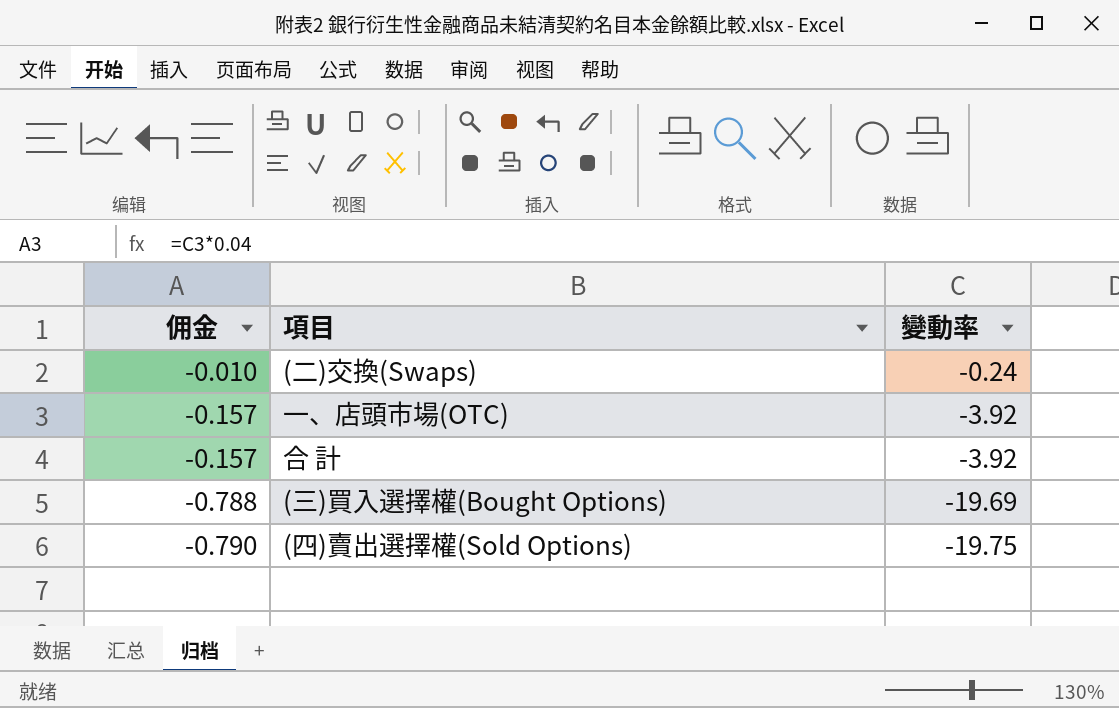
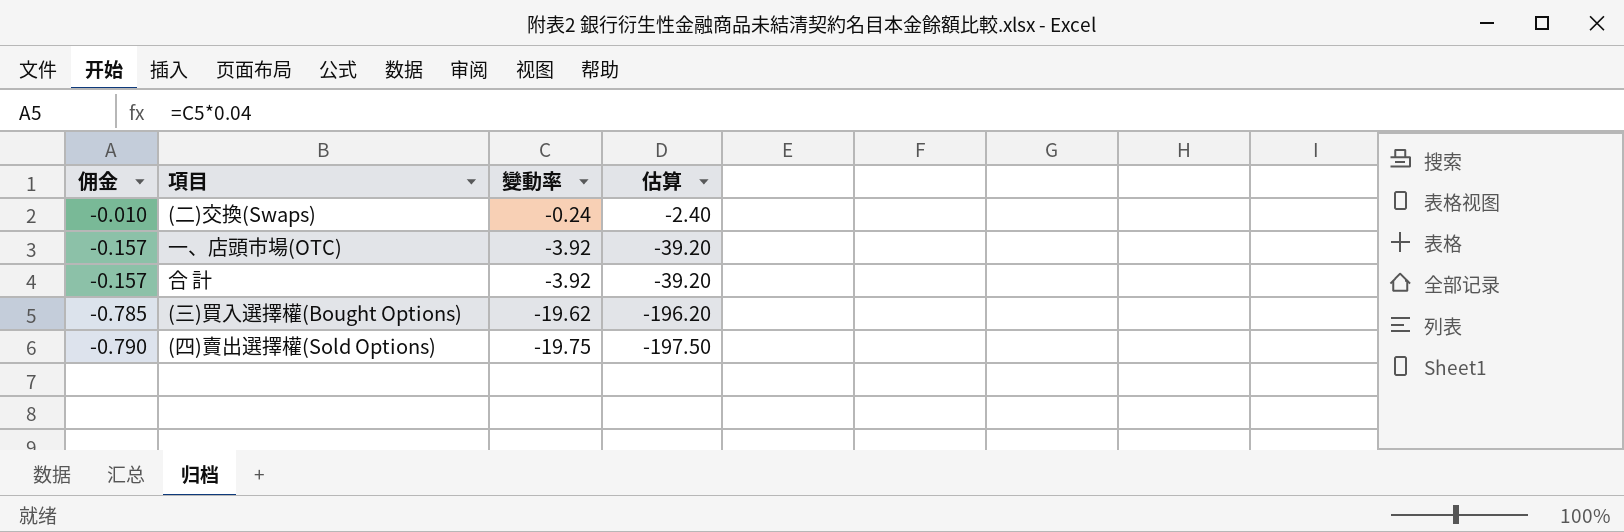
column 估算 | formula: none -> [變動率] * 10
(三)買入選擇權(Bought Options) | 佣金: -0.788 -> -0.785
(三)買入選擇權(Bought Options) | 變動率: -19.69 -> -19.62

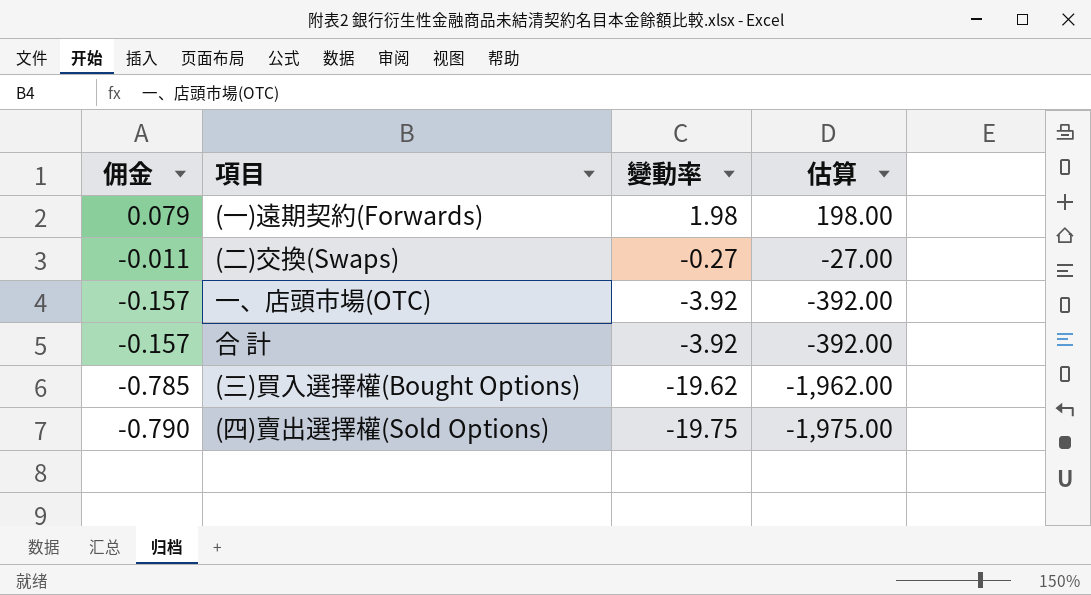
column 估算 | formula: [變動率] * 10 -> [變動率] * 100
row (一)遠期契約(Forwards): none -> 0.079 | 1.98 | 198.00
(二)交換(Swaps) | 佣金: -0.010 -> -0.011
(二)交換(Swaps) | 變動率: -0.24 -> -0.27

